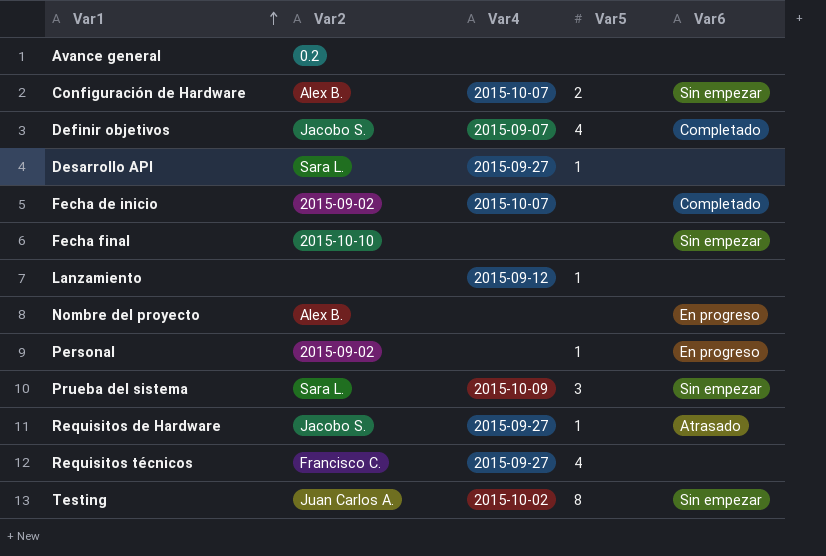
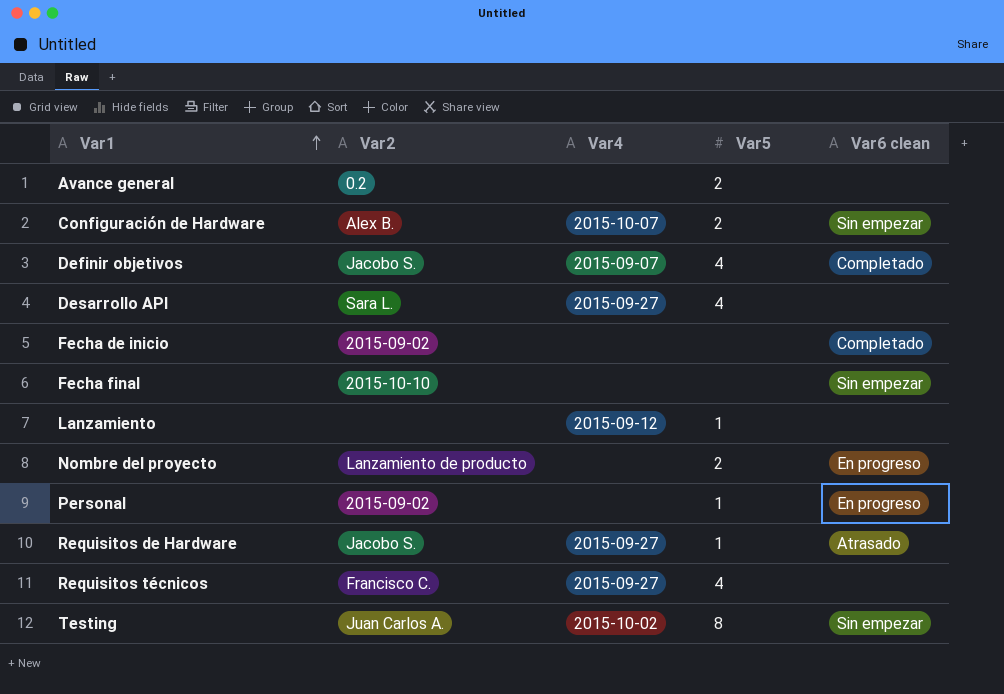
column name: Var6 -> Var6 clean
row Prueba del sistema: Sara L. | 2015-10-09 | 3 | Sin empezar -> none
Avance general | Var5: none -> 2
Desarrollo API | Var5: 1 -> 4
Fecha de inicio | Var4: 2015-10-07 -> none
Nombre del proyecto | Var2: Alex B. -> Lanzamiento de producto
Nombre del proyecto | Var5: none -> 2

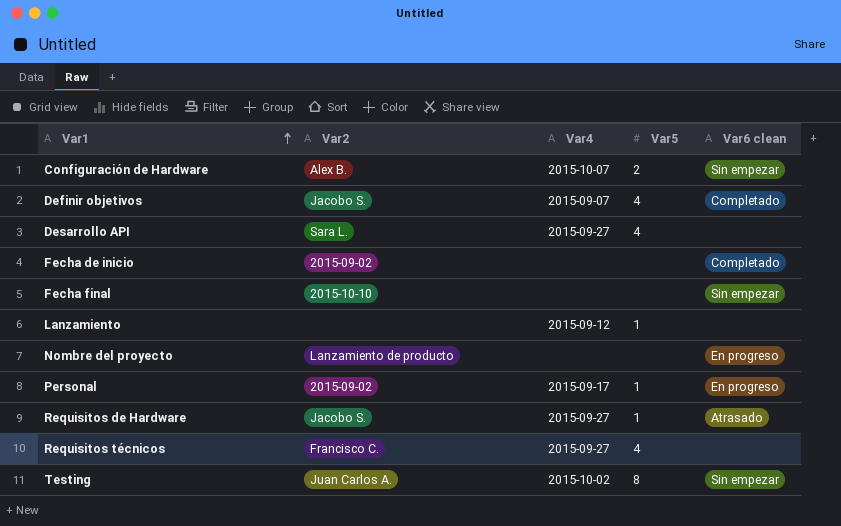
row Avance general: 0.2 | none | 2 | none -> none
Nombre del proyecto | Var5: 2 -> none
Personal | Var4: none -> 2015-09-17

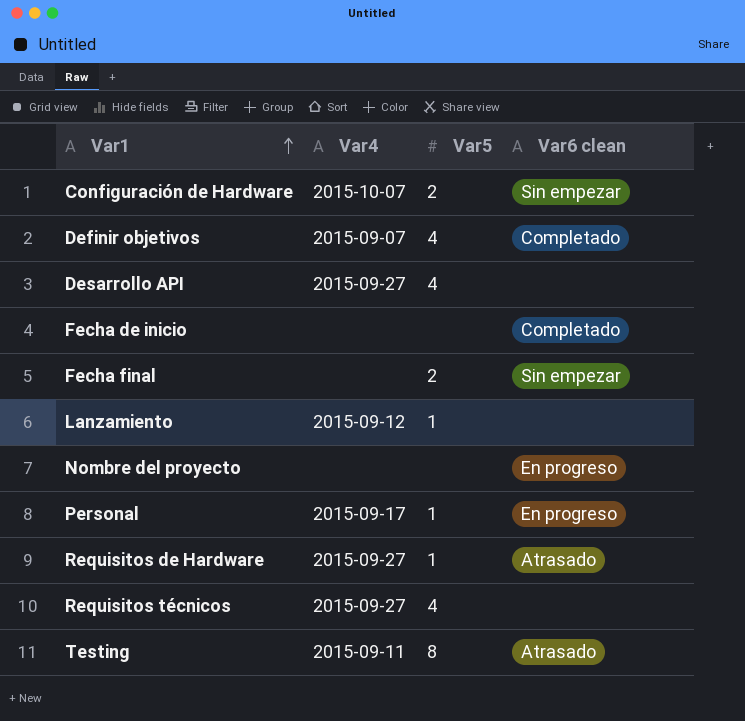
column Var2 | position: 2 -> none
Fecha final | Var5: none -> 2
Testing | Var4: 2015-10-02 -> 2015-09-11
Testing | Var6 clean: Sin empezar -> Atrasado

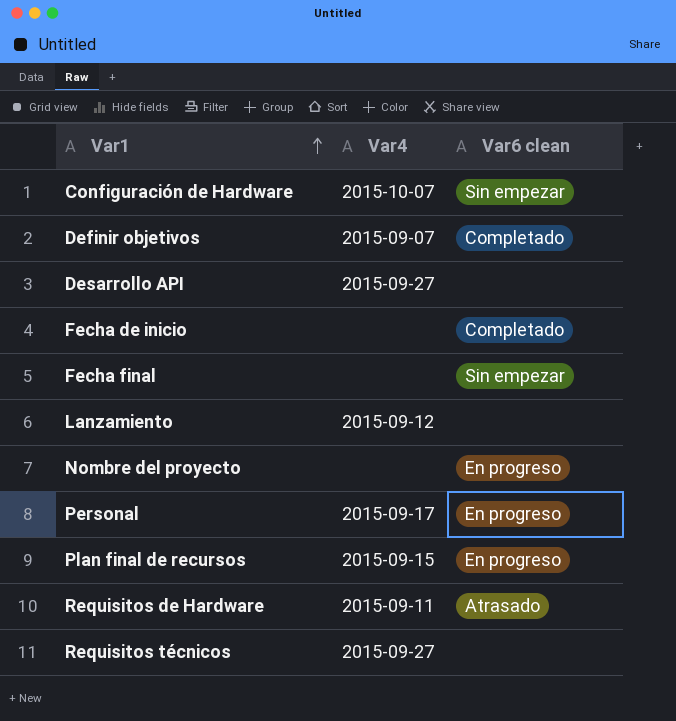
column Var5 | position: 3 -> none
row Testing: 2015-09-11 | 8 | Atrasado -> none
row Plan final de recursos: none -> 2015-09-15 | En progreso
Requisitos de Hardware | Var4: 2015-09-27 -> 2015-09-11

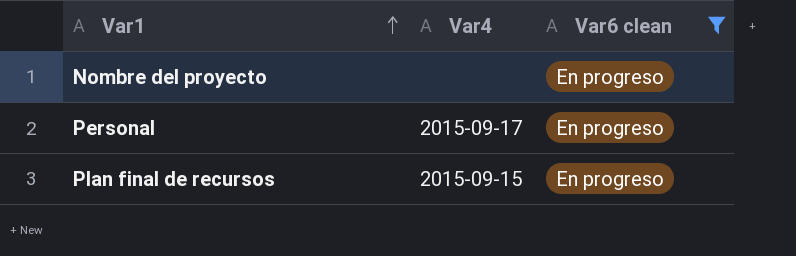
filter: none -> Var6 clean = En progreso

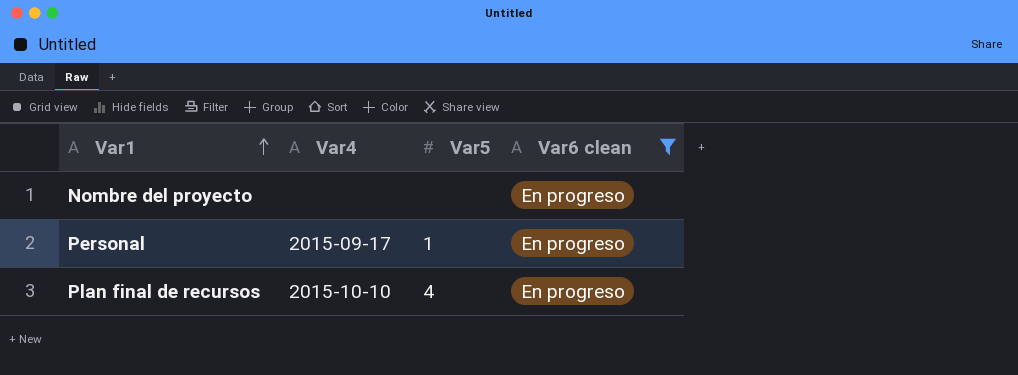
column Var5 | position: none -> 3
Plan final de recursos | Var4: 2015-09-15 -> 2015-10-10

